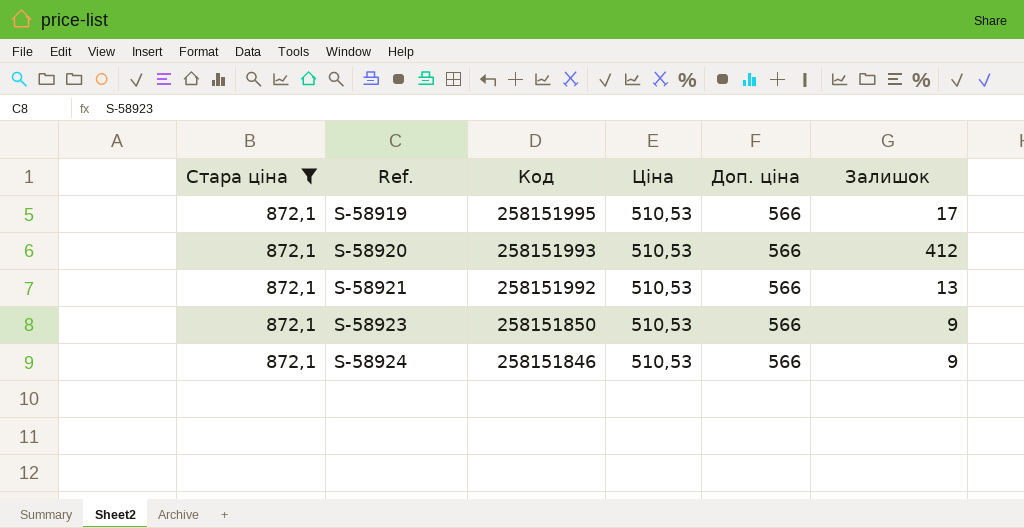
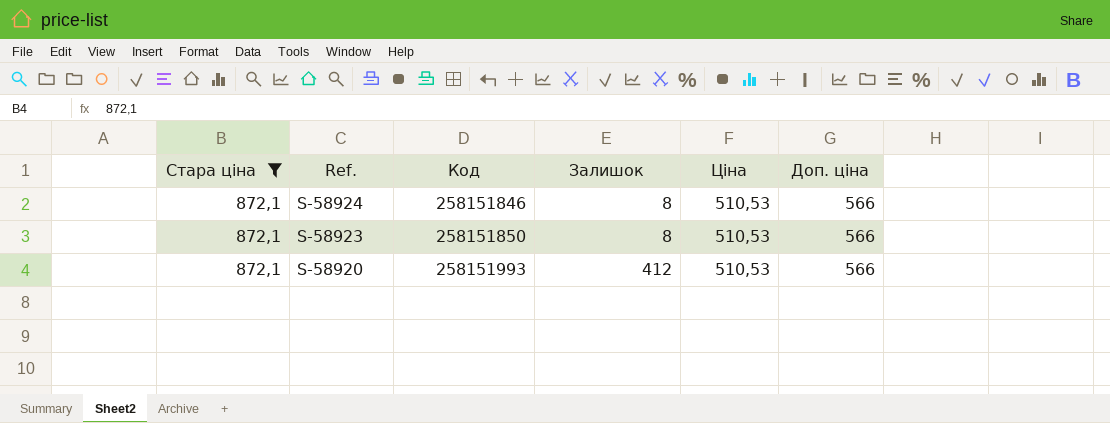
row order: Ref. ascending -> Ref. descending
column Залишок | position: 6 -> 4
row S-58919: 872,1 | 258151995 | 510,53 | 566 | 17 -> none
row S-58921: 872,1 | 258151992 | 510,53 | 566 | 13 -> none
S-58924 | Залишок: 9 -> 8
S-58923 | Залишок: 9 -> 8

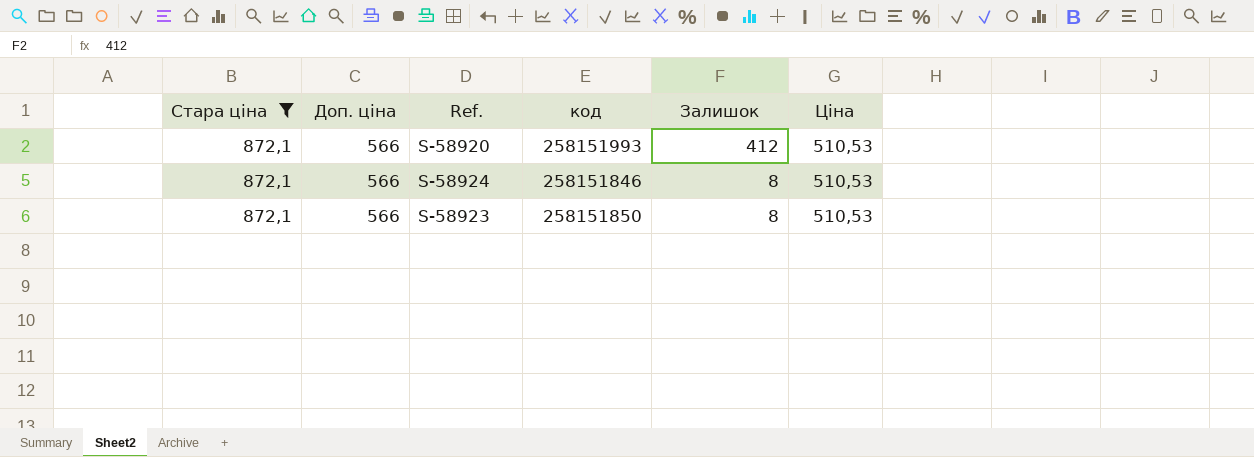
row order: Ref. descending -> Залишок descending
column Доп. ціна | position: 6 -> 2
column name: Код -> код

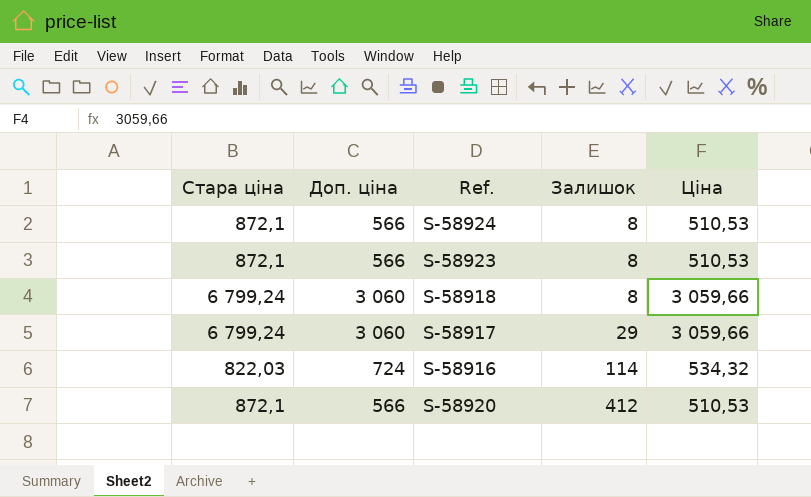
filter: Стара ціна = 872,1 -> none
row order: Залишок descending -> Залишок ascending
column код | position: 4 -> none

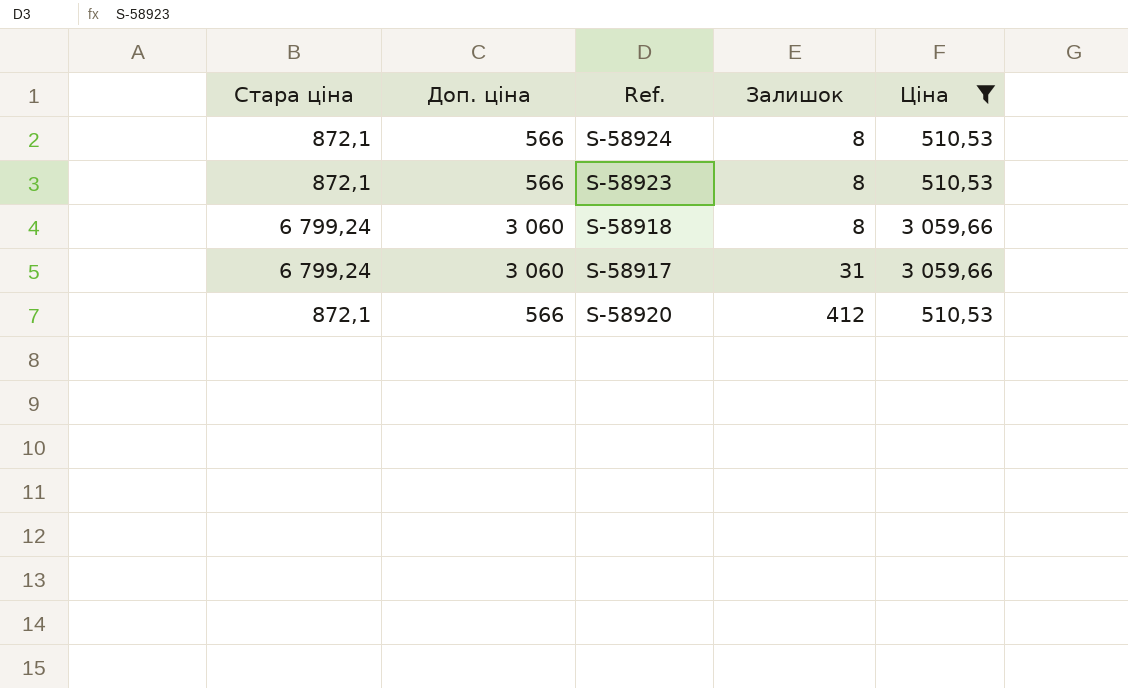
filter: none -> Ціна != 534,32
S-58917 | Залишок: 29 -> 31

